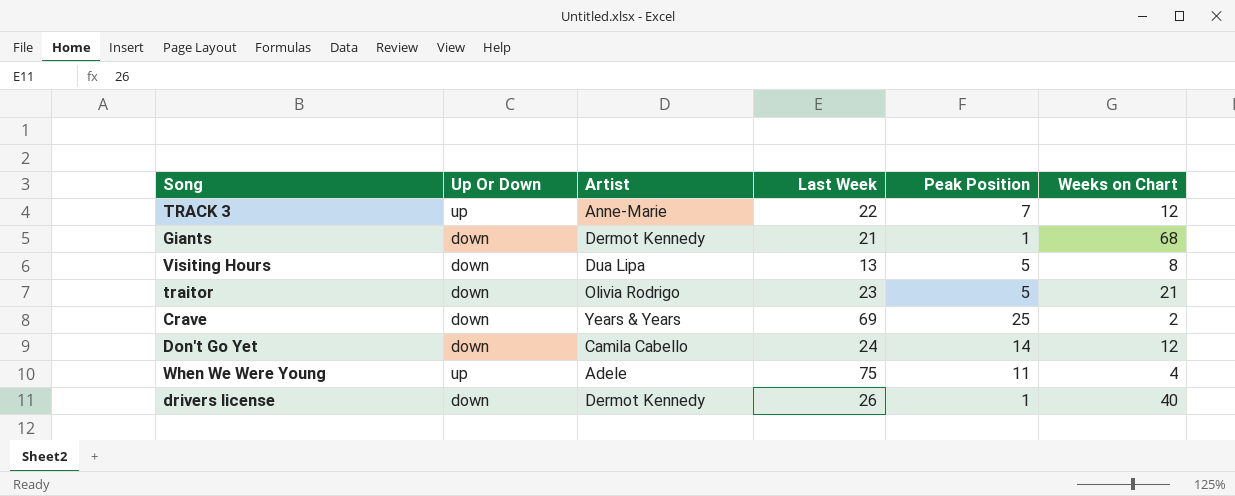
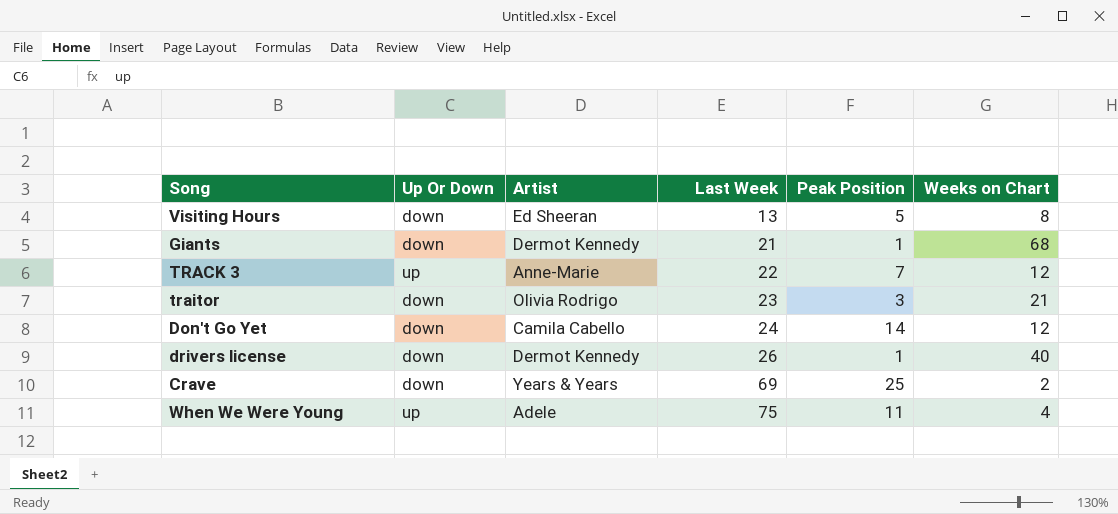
row order: none -> Last Week ascending
Visiting Hours | Artist: Dua Lipa -> Ed Sheeran
traitor | Peak Position: 5 -> 3

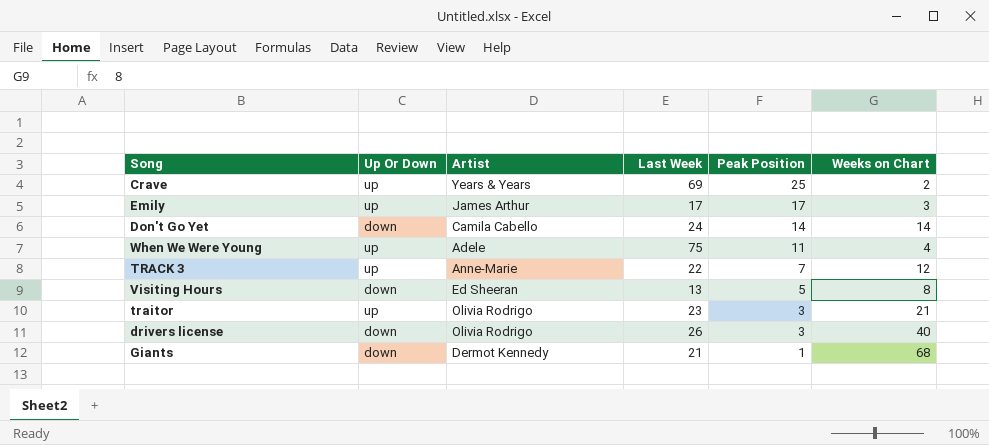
row order: Last Week ascending -> Peak Position descending
Crave | Up Or Down: down -> up
row Emily: none -> up | James Arthur | 17 | 17 | 3
Don't Go Yet | Weeks on Chart: 12 -> 14
traitor | Up Or Down: down -> up
drivers license | Artist: Dermot Kennedy -> Olivia Rodrigo
drivers license | Peak Position: 1 -> 3

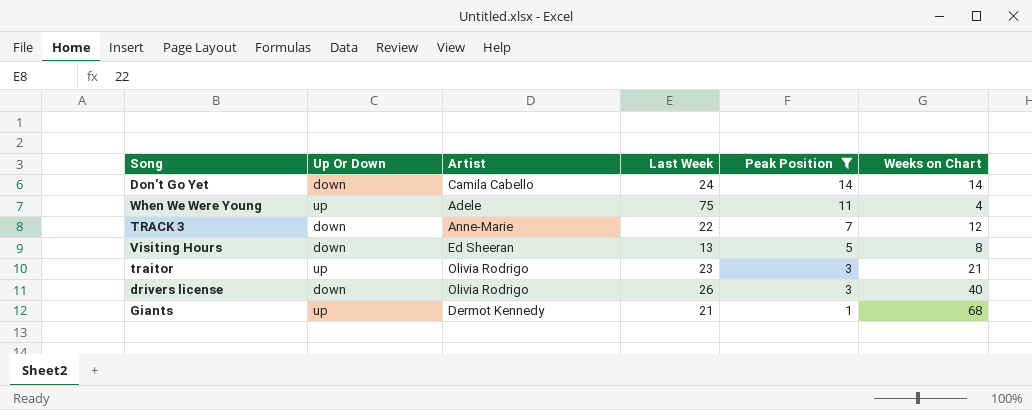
filter: none -> Peak Position <= 14
TRACK 3 | Up Or Down: up -> down
Giants | Up Or Down: down -> up

